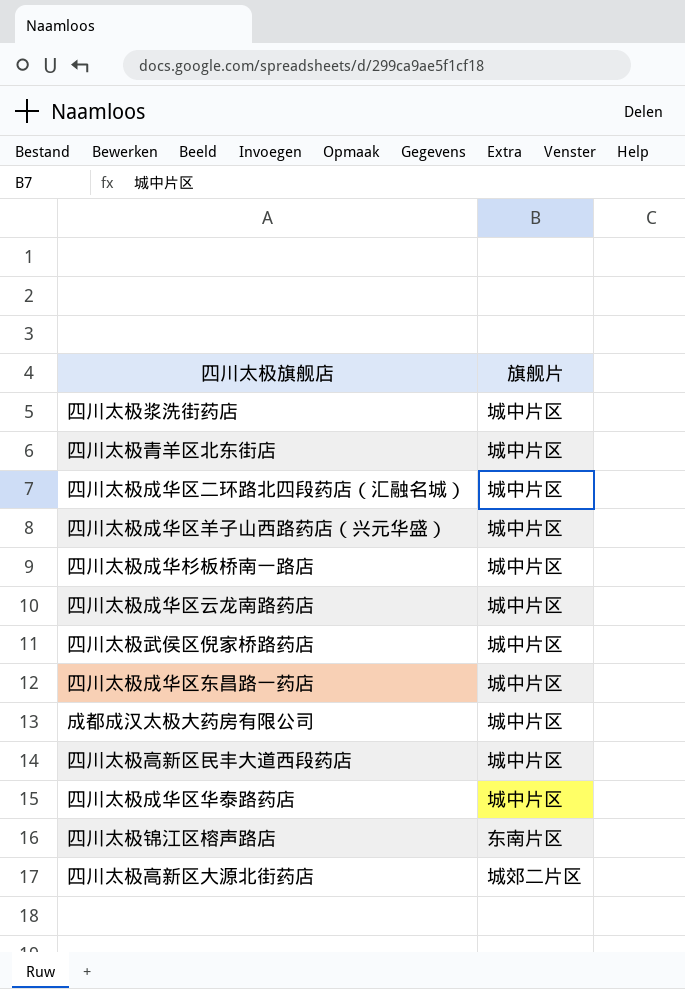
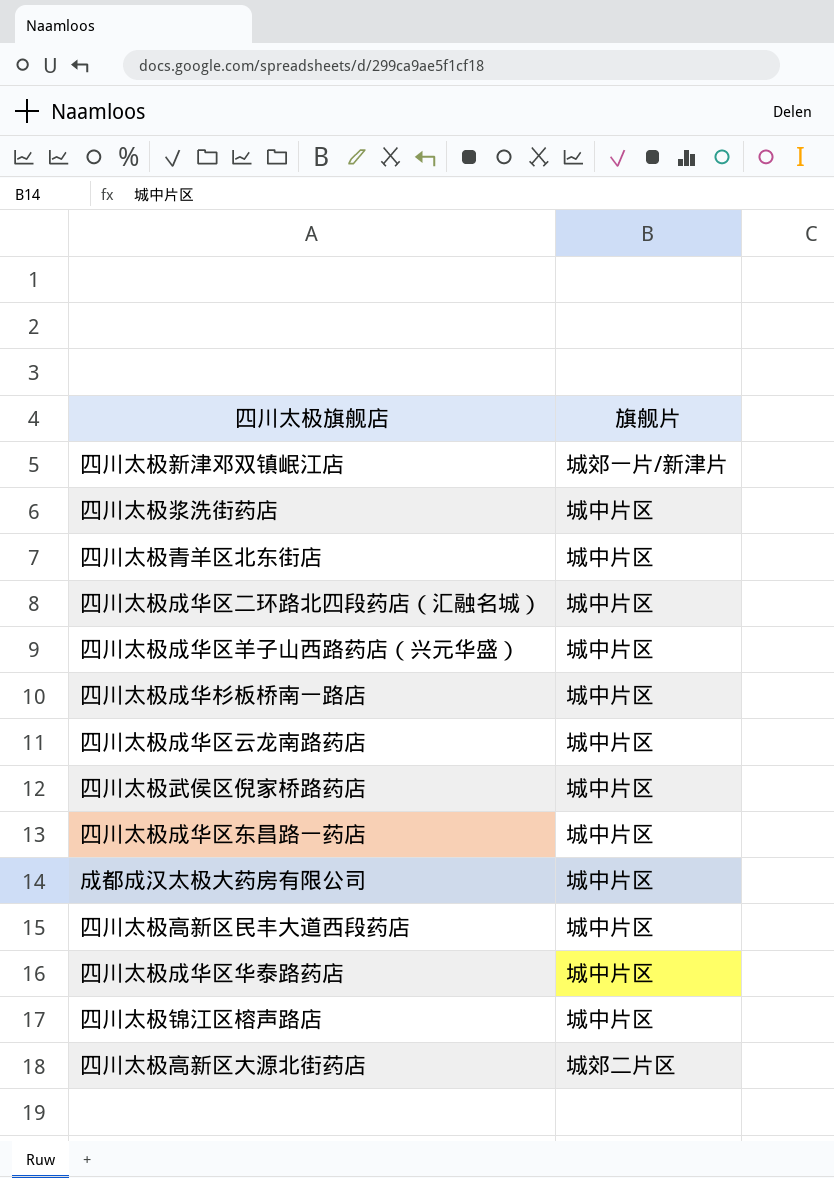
row 四川太极新津邓双镇岷江店: none -> 城郊一片/新津片
四川太极锦江区榕声路店 | 旗舰片: 东南片区 -> 城中片区

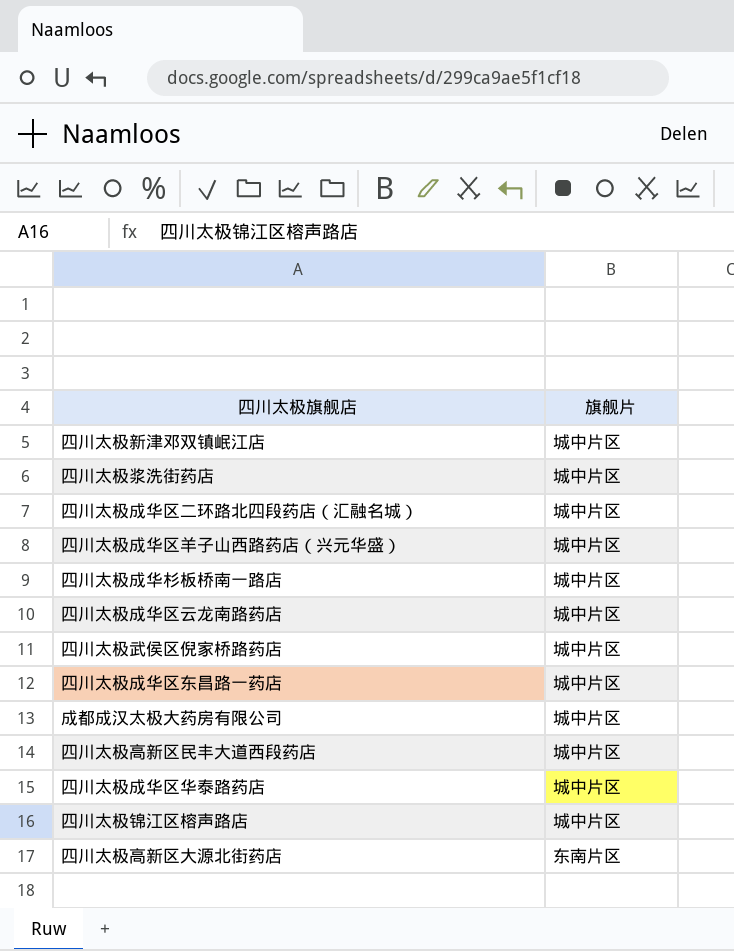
row 四川太极青羊区北东街店: 城中片区 -> none
四川太极新津邓双镇岷江店 | 旗舰片: 城郊一片/新津片 -> 城中片区
四川太极高新区大源北街药店 | 旗舰片: 城郊二片区 -> 东南片区

